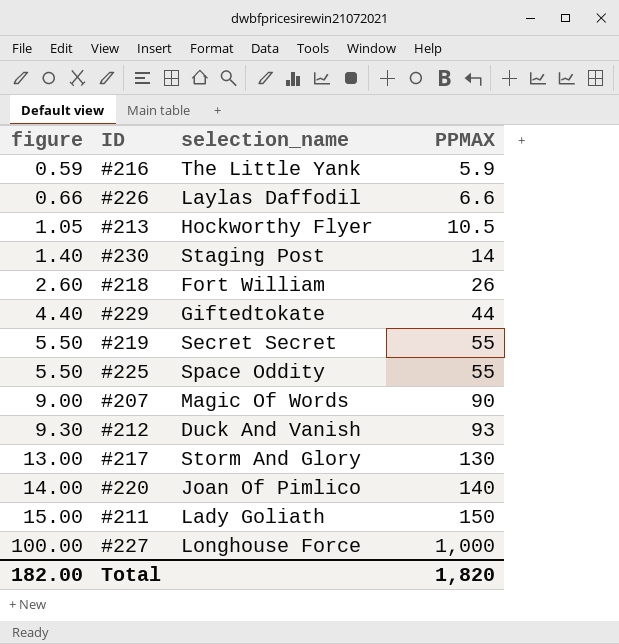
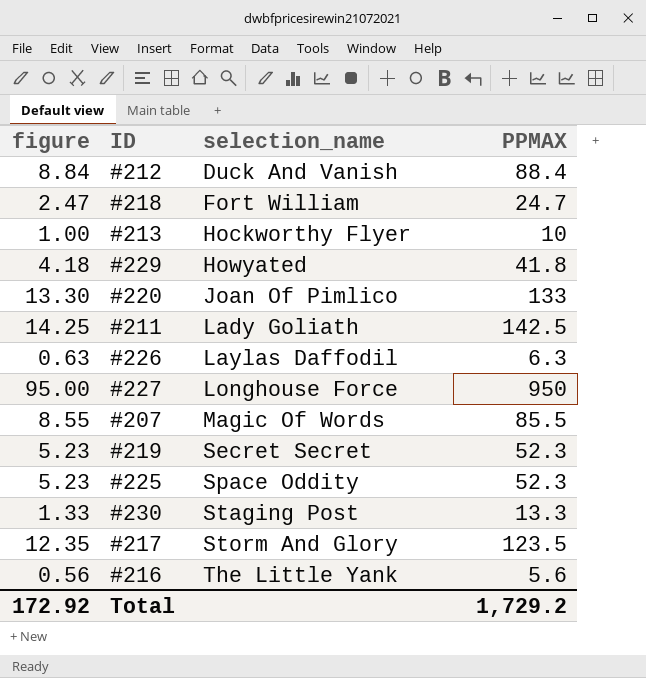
row order: figure ascending -> selection_name ascending
#212 | figure: 9.30 -> 8.84
#212 | PPMAX: 93 -> 88.4
#218 | figure: 2.60 -> 2.47
#218 | PPMAX: 26 -> 24.7
#213 | figure: 1.05 -> 1.00
#213 | PPMAX: 10.5 -> 10
#229 | figure: 4.40 -> 4.18
#229 | selection_name: Giftedtokate -> Howyated
#229 | PPMAX: 44 -> 41.8
#220 | figure: 14.00 -> 13.30
#220 | PPMAX: 140 -> 133
#211 | figure: 15.00 -> 14.25
#211 | PPMAX: 150 -> 142.5
#226 | figure: 0.66 -> 0.63
#226 | PPMAX: 6.6 -> 6.3
#227 | figure: 100.00 -> 95.00
#227 | PPMAX: 1,000 -> 950
#207 | figure: 9.00 -> 8.55
#207 | PPMAX: 90 -> 85.5
#219 | figure: 5.50 -> 5.23
#219 | PPMAX: 55 -> 52.3
#225 | figure: 5.50 -> 5.23
#225 | PPMAX: 55 -> 52.3
#230 | figure: 1.40 -> 1.33
#230 | PPMAX: 14 -> 13.3
#217 | figure: 13.00 -> 12.35
#217 | PPMAX: 130 -> 123.5
#216 | figure: 0.59 -> 0.56
#216 | PPMAX: 5.9 -> 5.6
Total | figure: 182.00 -> 172.92
Total | PPMAX: 1,820 -> 1,729.2

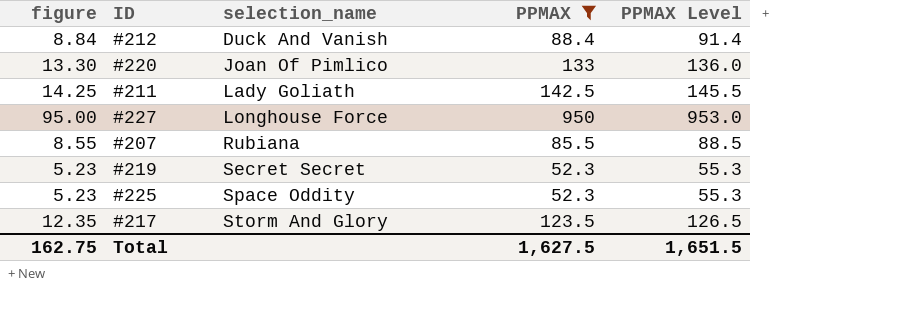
filter: none -> PPMAX >= 52.3
column PPMAX Level | formula: none -> [PPMAX] + 3
#207 | selection_name: Magic Of Words -> Rubiana
Total | figure: 172.92 -> 162.75
Total | PPMAX: 1,729.2 -> 1,627.5

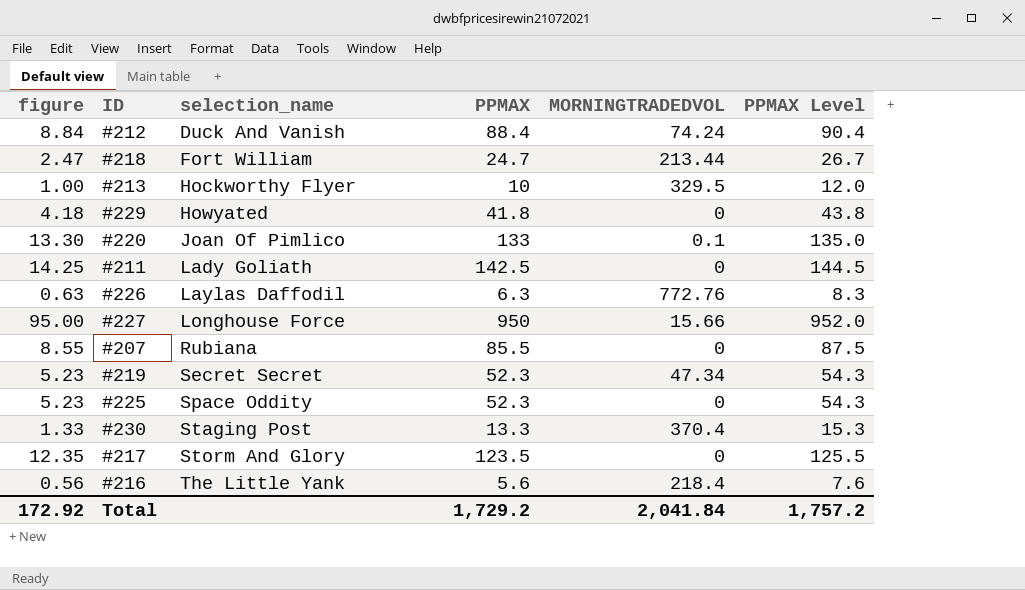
filter: PPMAX >= 52.3 -> none
column MORNINGTRADEDVOL | position: none -> 5
column PPMAX Level | formula: [PPMAX] + 3 -> [PPMAX] + 2
Total | figure: 162.75 -> 172.92
Total | PPMAX: 1,627.5 -> 1,729.2
Total | PPMAX Level: 1,651.5 -> 1,757.2

